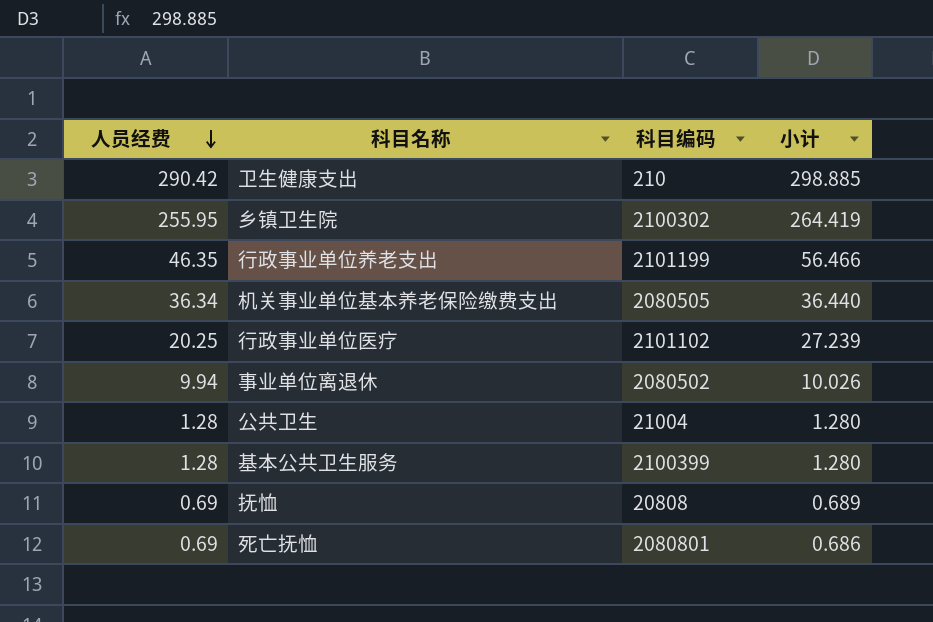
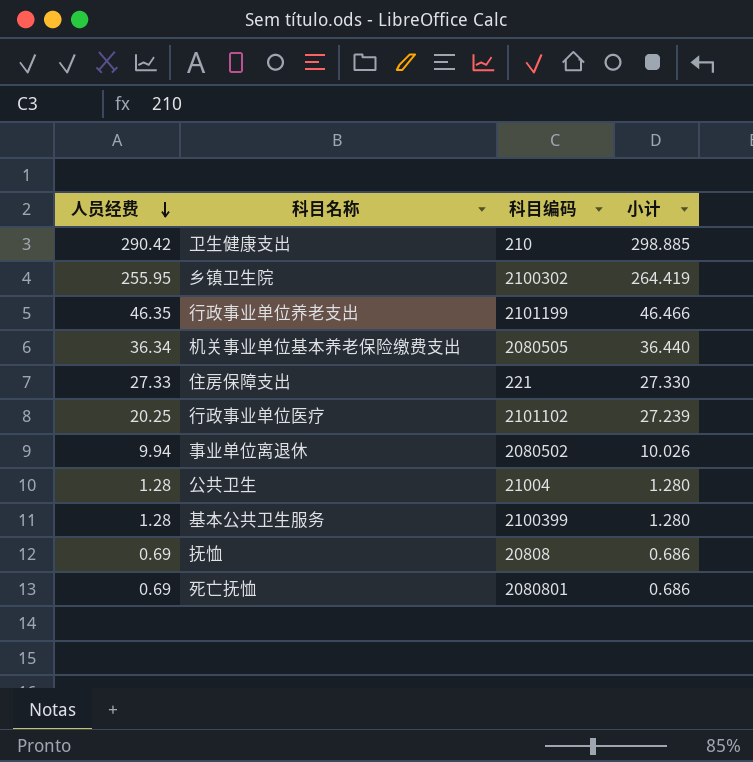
行政事业单位养老支出 | 小计: 56.466 -> 46.466
row 住房保障支出: none -> 27.33 | 221 | 27.330
抚恤 | 小计: 0.689 -> 0.686

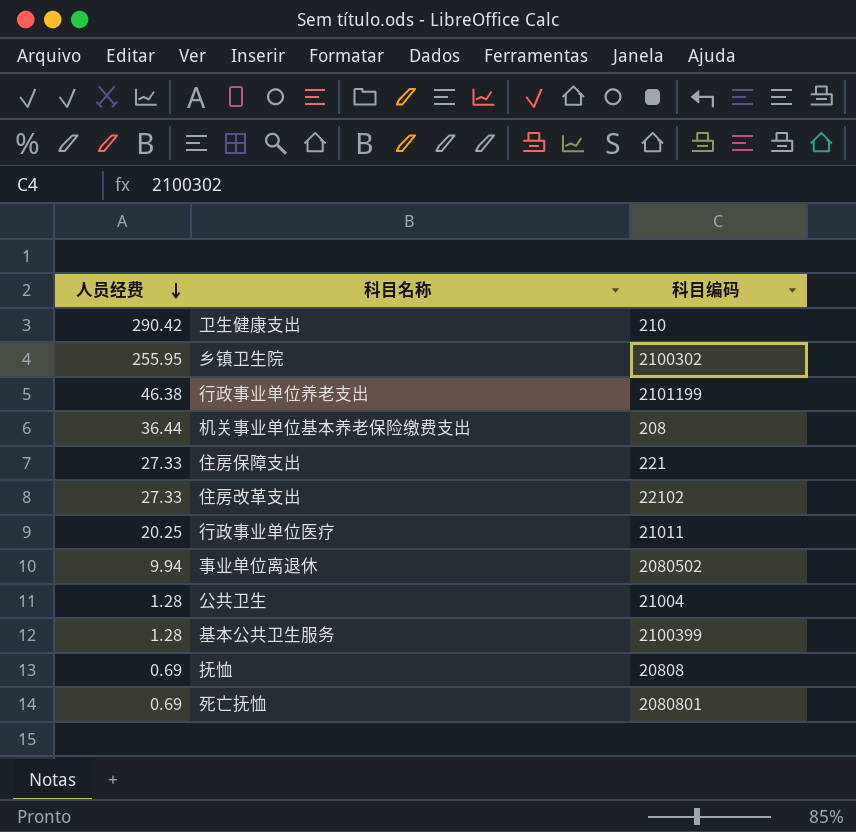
column 小计 | position: 4 -> none
行政事业单位养老支出 | 人员经费: 46.35 -> 46.38
机关事业单位基本养老保险缴费支出 | 人员经费: 36.34 -> 36.44
机关事业单位基本养老保险缴费支出 | 科目编码: 2080505 -> 208
row 住房改革支出: none -> 27.33 | 22102
行政事业单位医疗 | 科目编码: 2101102 -> 21011

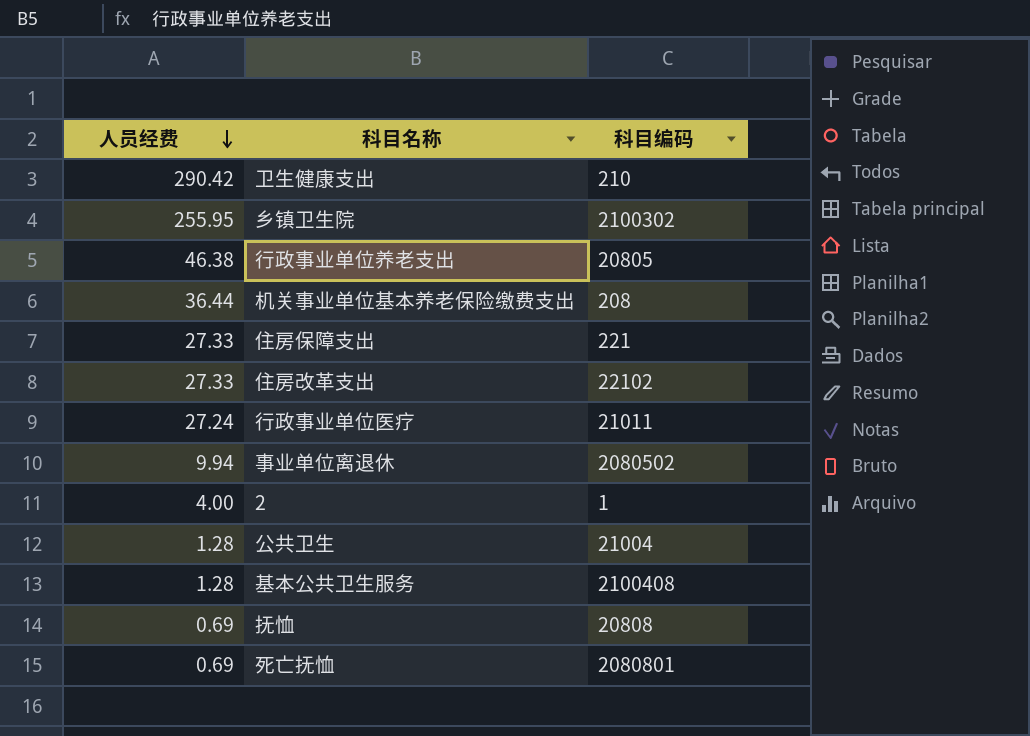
行政事业单位养老支出 | 科目编码: 2101199 -> 20805
行政事业单位医疗 | 人员经费: 20.25 -> 27.24
row 2: none -> 4.00 | 1
基本公共卫生服务 | 科目编码: 2100399 -> 2100408

